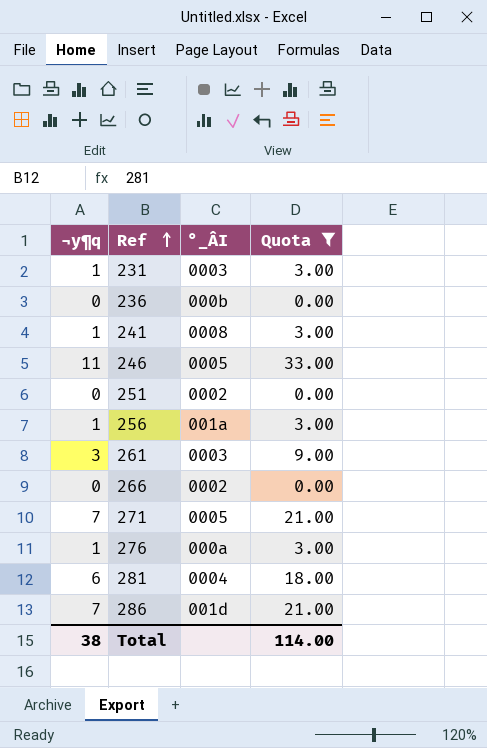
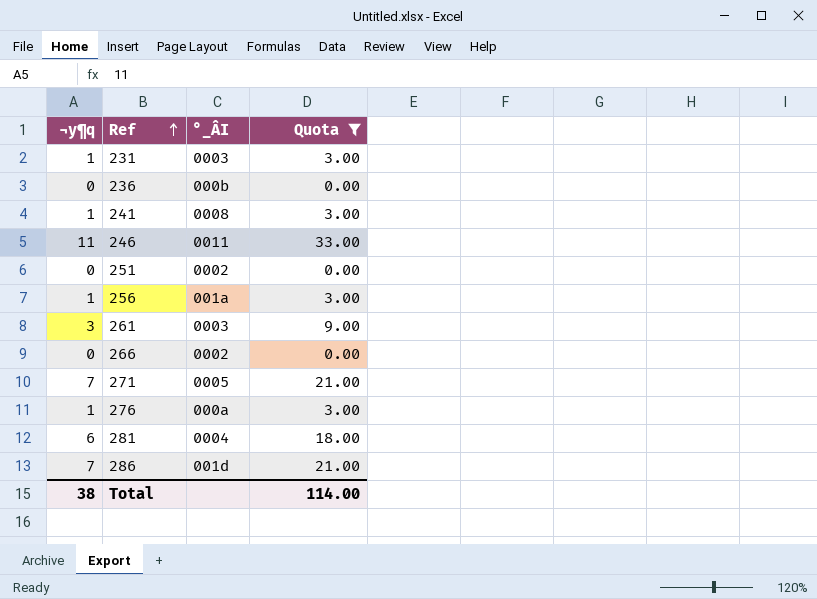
246 | °_ÂI: 0005 -> 0011

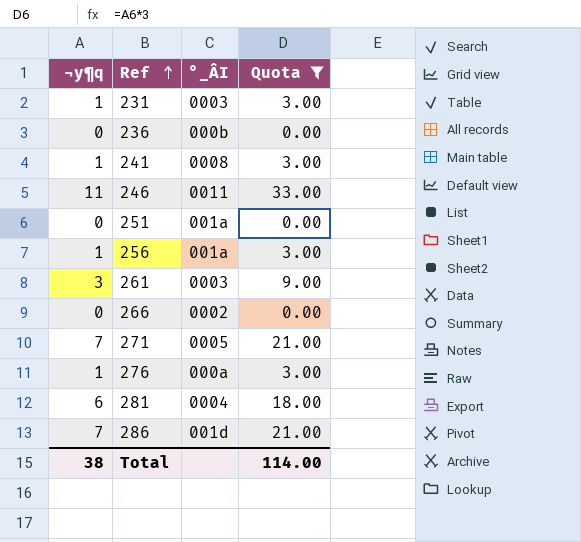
251 | °_ÂI: 0002 -> 001a

